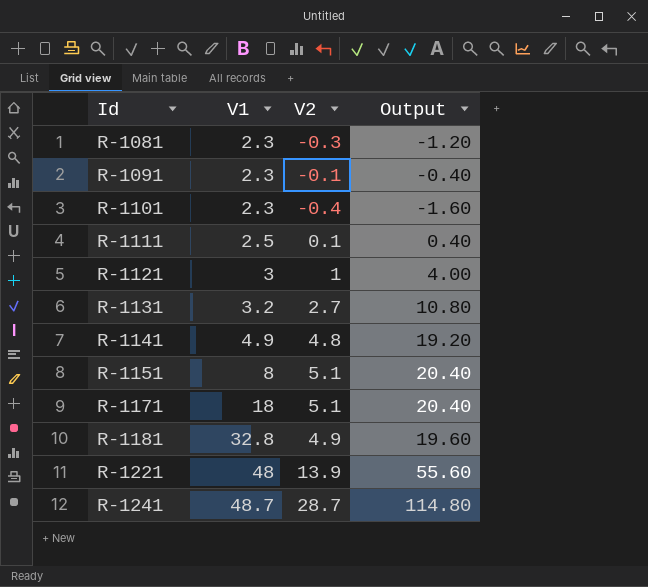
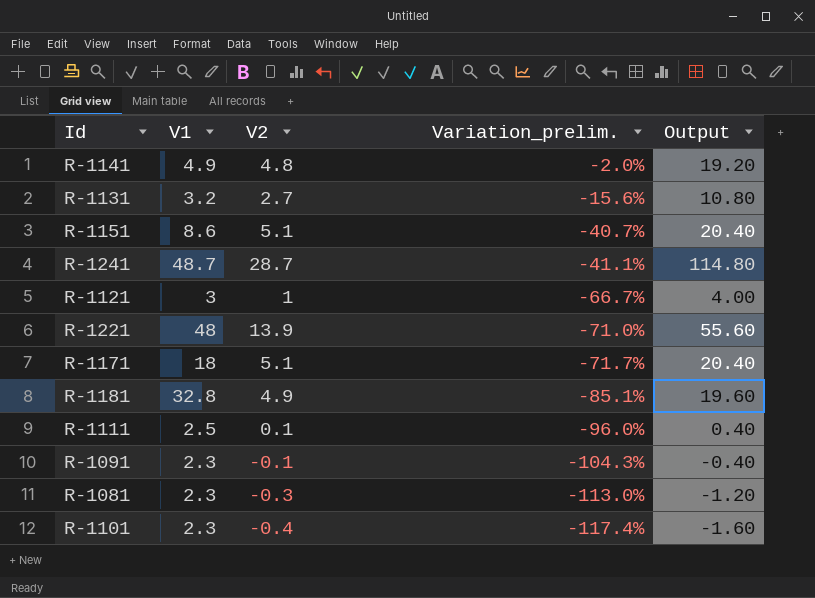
row order: Id ascending -> Variation_prelim. descending
column Variation_prelim. | formula: none -> ([V2] - [V1]) / [V1]
R-1151 | V1: 8 -> 8.6

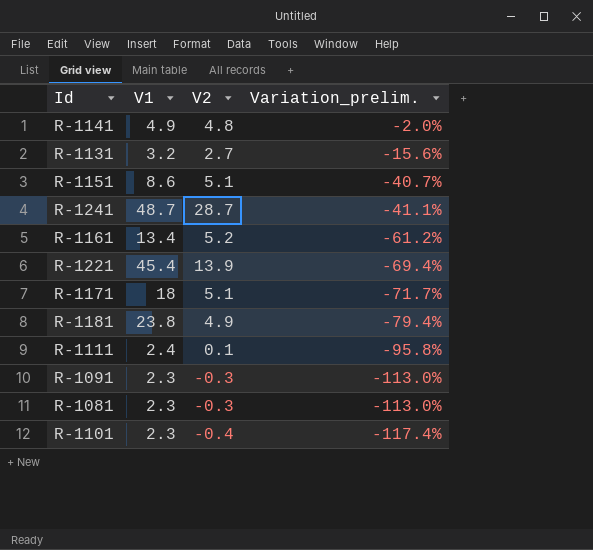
column Output | formula: [V2] * 4 -> none
row R-1121: 3 | 1 | -66.7% | 4.00 -> none
row R-1161: none -> 13.4 | 5.2 | -61.2%
R-1221 | V1: 48 -> 45.4
R-1221 | Variation_prelim.: -71.0% -> -69.4%
R-1181 | V1: 32.8 -> 23.8
R-1181 | Variation_prelim.: -85.1% -> -79.4%
R-1111 | V1: 2.5 -> 2.4
R-1111 | Variation_prelim.: -96.0% -> -95.8%
R-1091 | V2: -0.1 -> -0.3
R-1091 | Variation_prelim.: -104.3% -> -113.0%

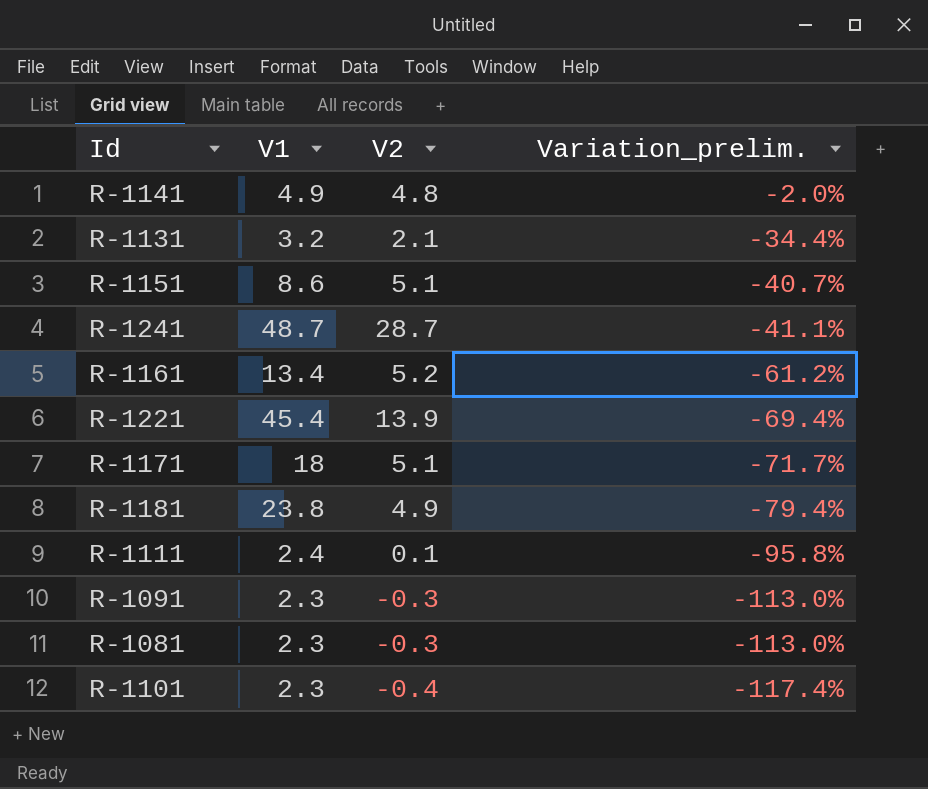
R-1131 | V2: 2.7 -> 2.1
R-1131 | Variation_prelim.: -15.6% -> -34.4%

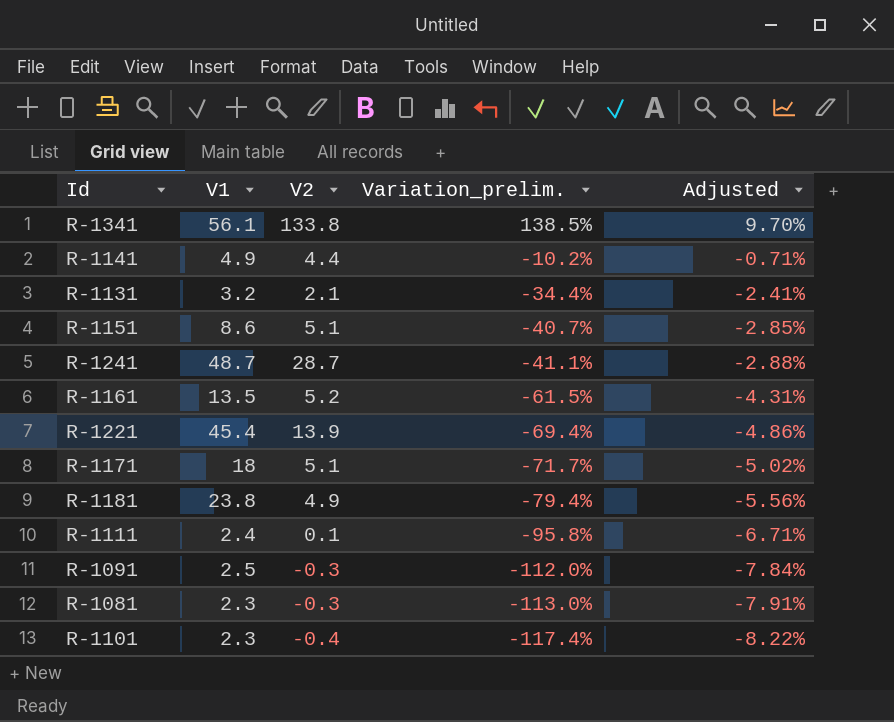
column Adjusted | formula: none -> [Variation_prelim.] * 0.07
row R-1341: none -> 56.1 | 133.8 | 138.5% | 9.70%
R-1141 | V2: 4.8 -> 4.4
R-1141 | Variation_prelim.: -2.0% -> -10.2%
R-1161 | V1: 13.4 -> 13.5
R-1161 | Variation_prelim.: -61.2% -> -61.5%
R-1091 | V1: 2.3 -> 2.5
R-1091 | Variation_prelim.: -113.0% -> -112.0%

